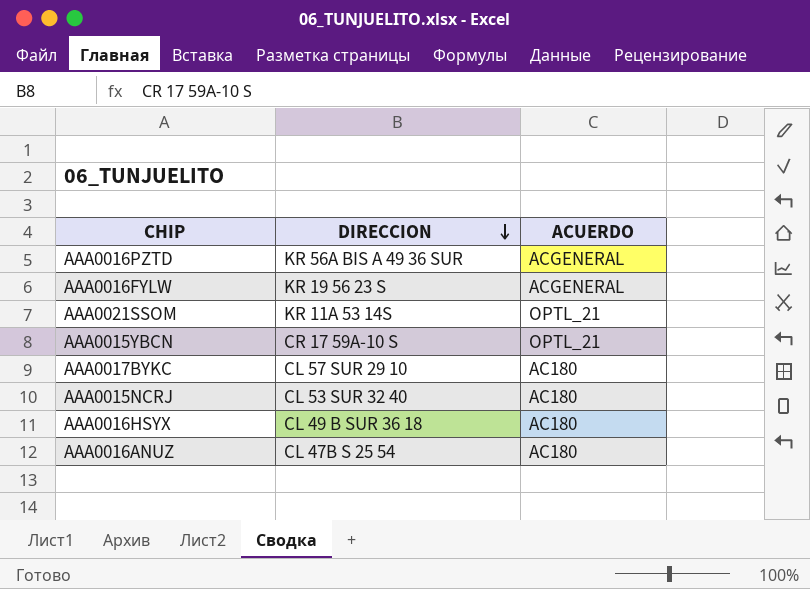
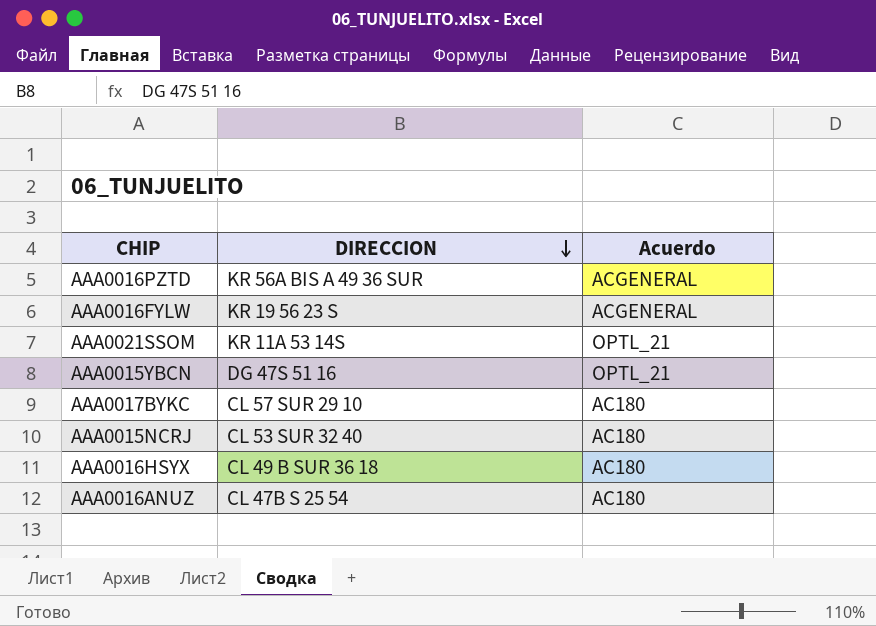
column name: ACUERDO -> Acuerdo
AAA0015YBCN | DIRECCION: CR 17 59A-10 S -> DG 47S 51 16

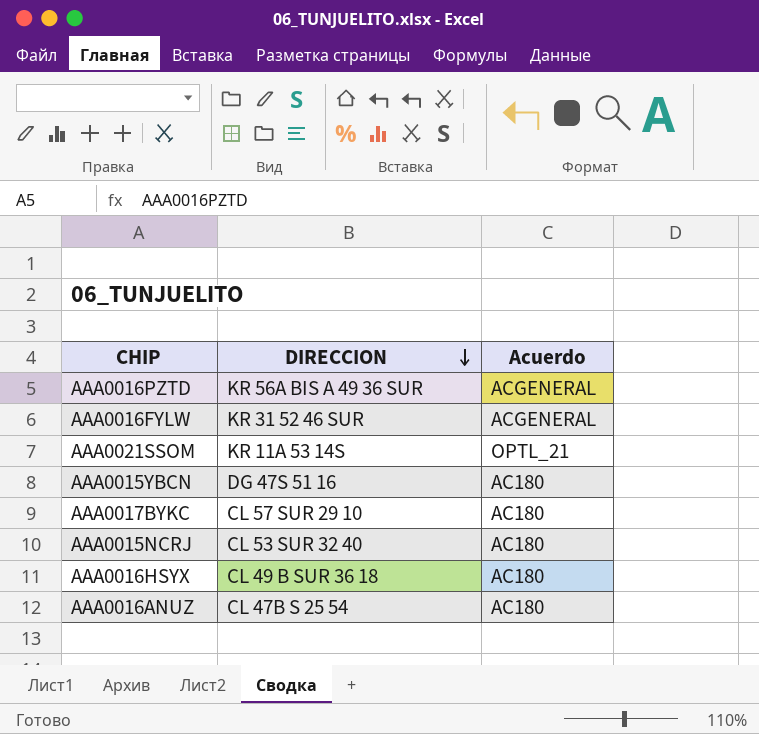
AAA0016FYLW | DIRECCION: KR 19 56 23 S -> KR 31 52 46 SUR
AAA0015YBCN | Acuerdo: OPTL_21 -> AC180

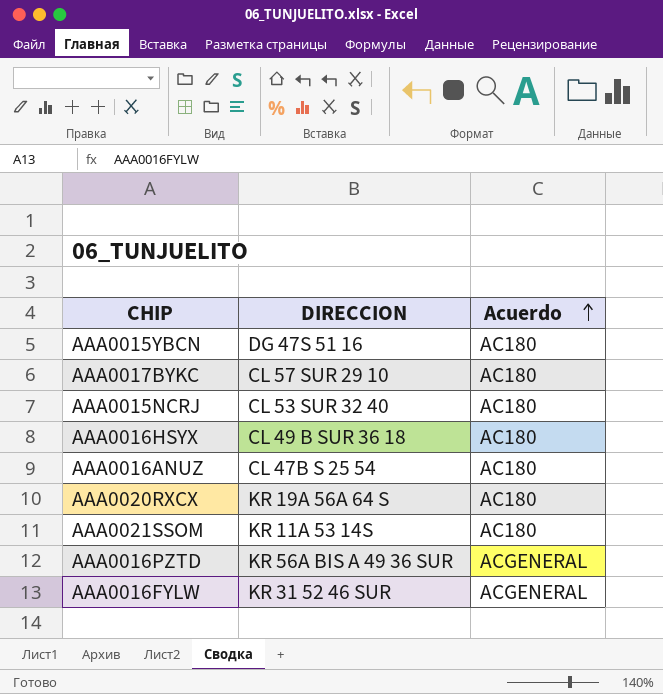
row order: DIRECCION descending -> Acuerdo ascending
row AAA0020RXCX: none -> KR 19A 56A 64 S | AC180
AAA0021SSOM | Acuerdo: OPTL_21 -> AC180

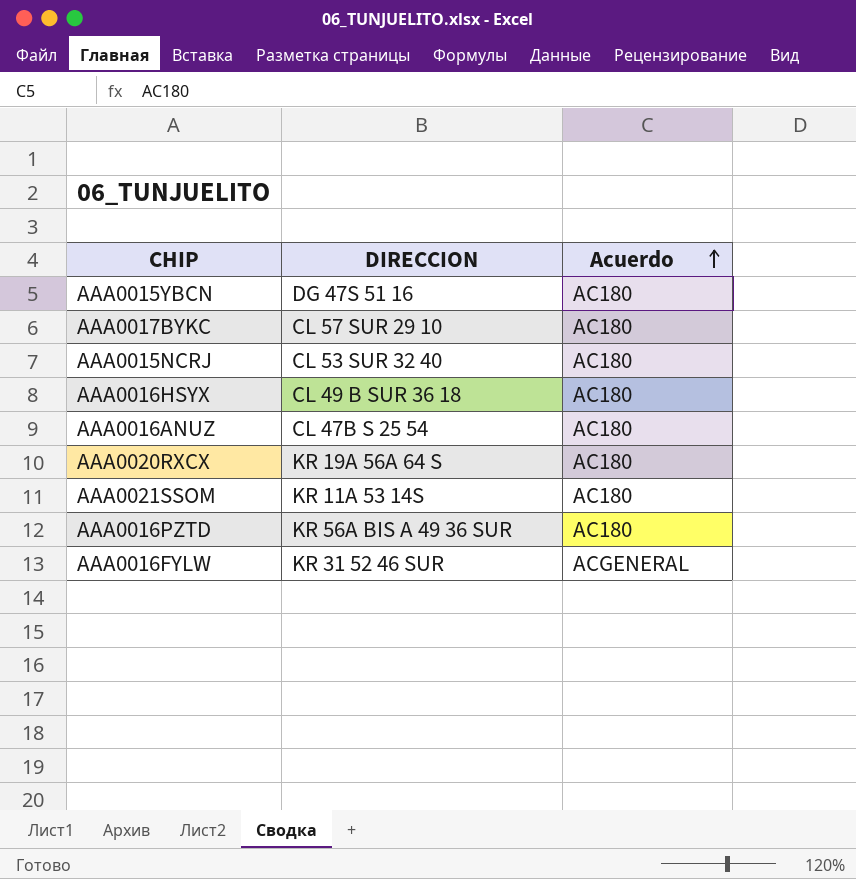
AAA0016PZTD | Acuerdo: ACGENERAL -> AC180

